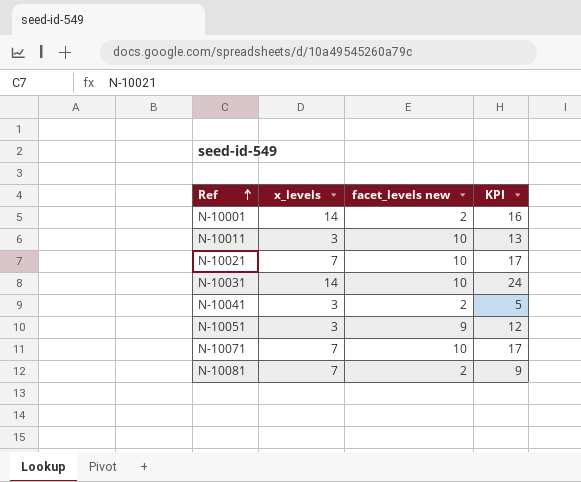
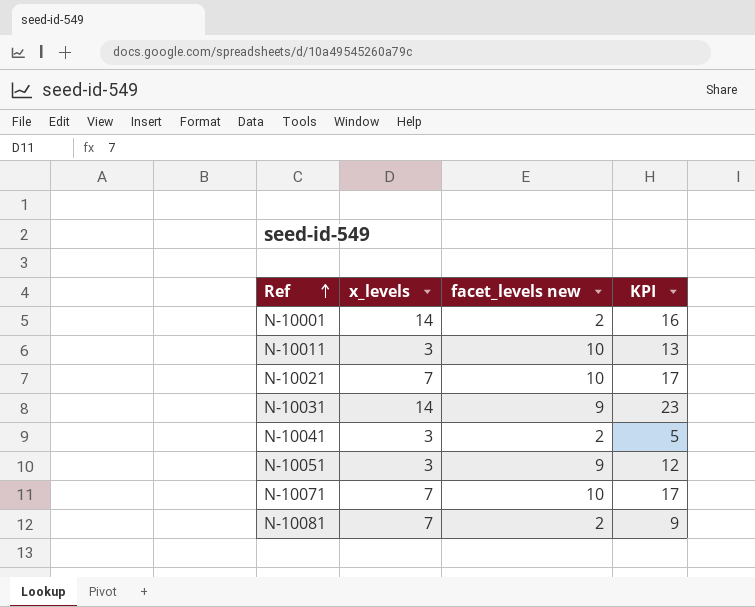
N-10031 | facet_levels new: 10 -> 9
N-10031 | KPI: 24 -> 23

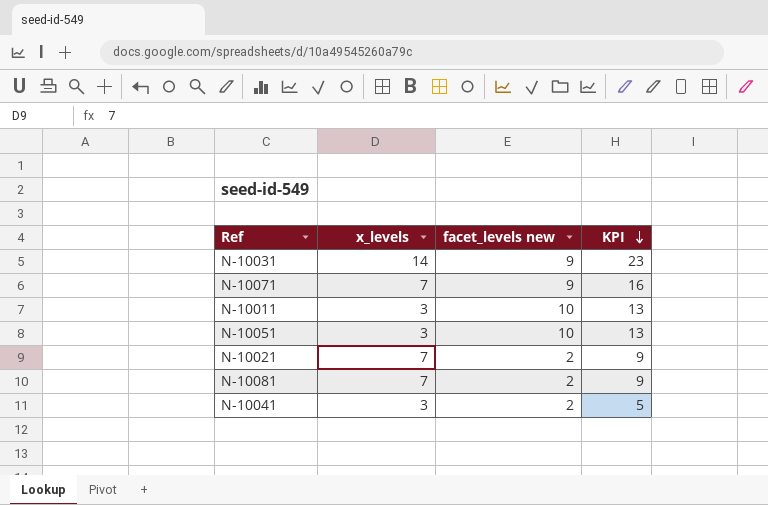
row order: Ref ascending -> KPI descending
row N-10001: 14 | 2 | 16 -> none
N-10071 | facet_levels new: 10 -> 9
N-10071 | KPI: 17 -> 16
N-10051 | facet_levels new: 9 -> 10
N-10051 | KPI: 12 -> 13
N-10021 | facet_levels new: 10 -> 2
N-10021 | KPI: 17 -> 9

